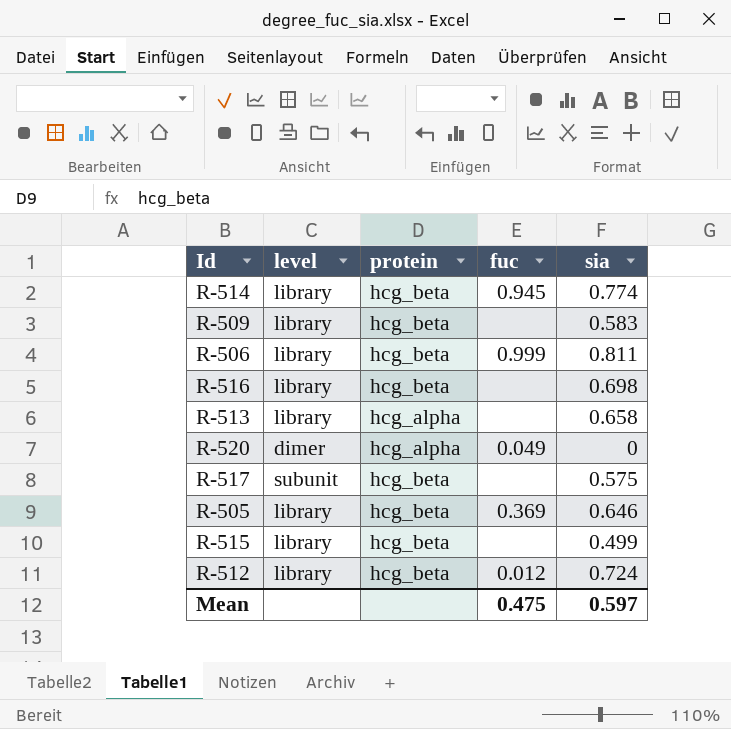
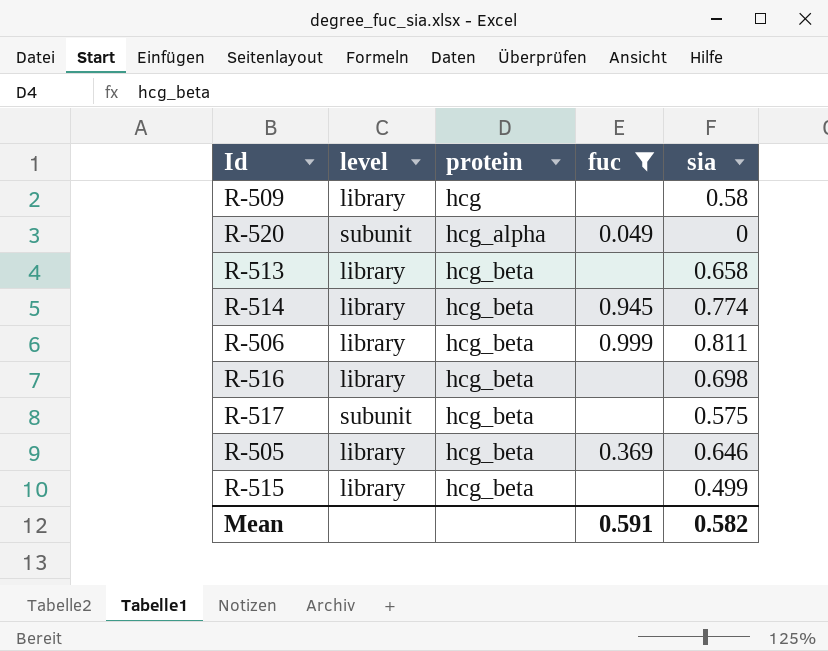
filter: none -> fuc != 0.012
row order: none -> protein ascending
R-509 | protein: hcg_beta -> hcg
R-509 | sia: 0.583 -> 0.58
R-520 | level: dimer -> subunit
R-513 | protein: hcg_alpha -> hcg_beta
Mean | fuc: 0.475 -> 0.591
Mean | sia: 0.597 -> 0.582

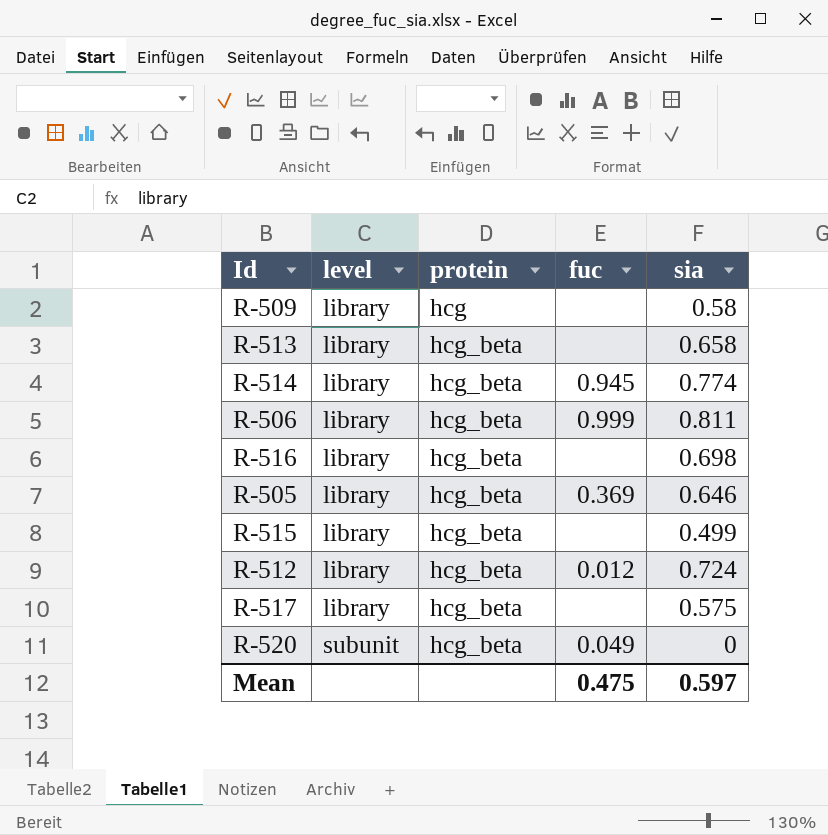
filter: fuc != 0.012 -> none
row order: protein ascending -> level ascending
R-517 | level: subunit -> library
R-520 | protein: hcg_alpha -> hcg_beta
Mean | fuc: 0.591 -> 0.475
Mean | sia: 0.582 -> 0.597

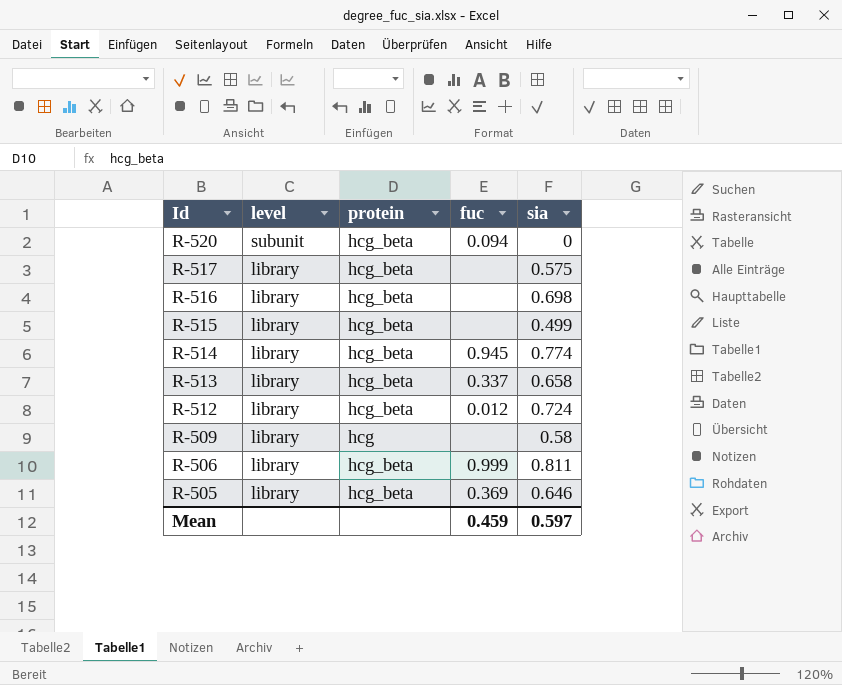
row order: level ascending -> Id descending
R-520 | fuc: 0.049 -> 0.094
R-513 | fuc: none -> 0.337
Mean | fuc: 0.475 -> 0.459

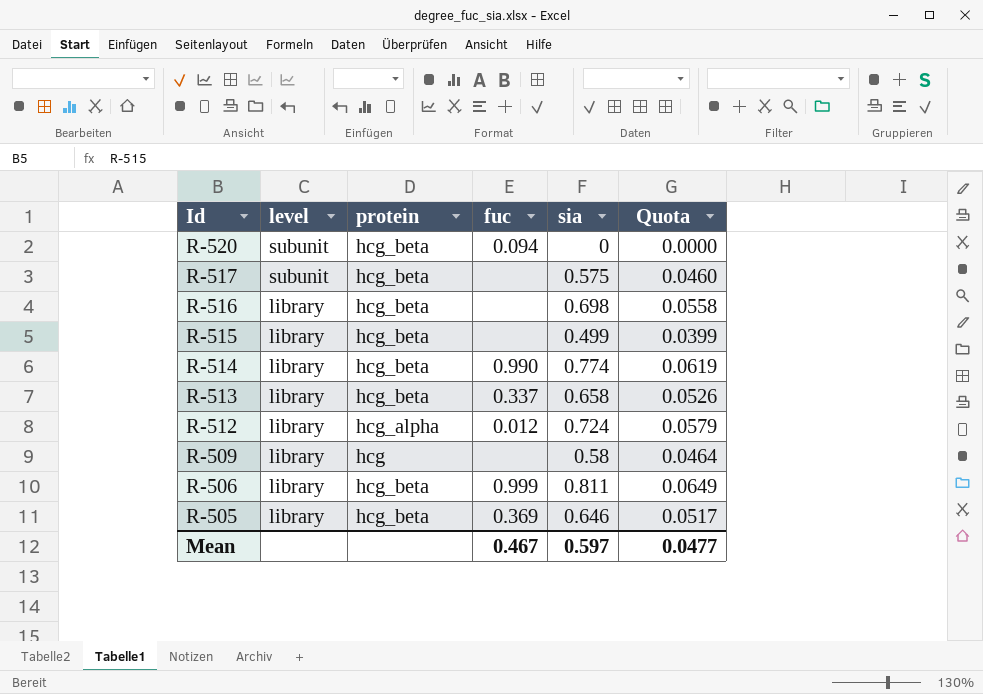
column Quota | formula: none -> [sia] * 0.08
R-517 | level: library -> subunit
R-514 | fuc: 0.945 -> 0.990
R-512 | protein: hcg_beta -> hcg_alpha
Mean | fuc: 0.459 -> 0.467

